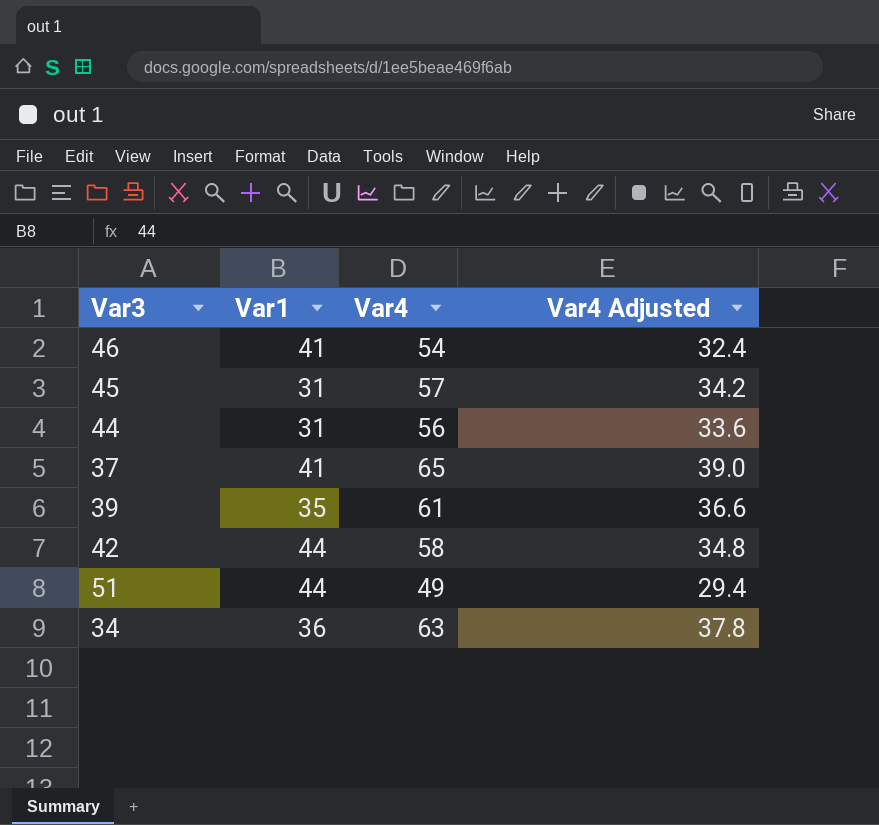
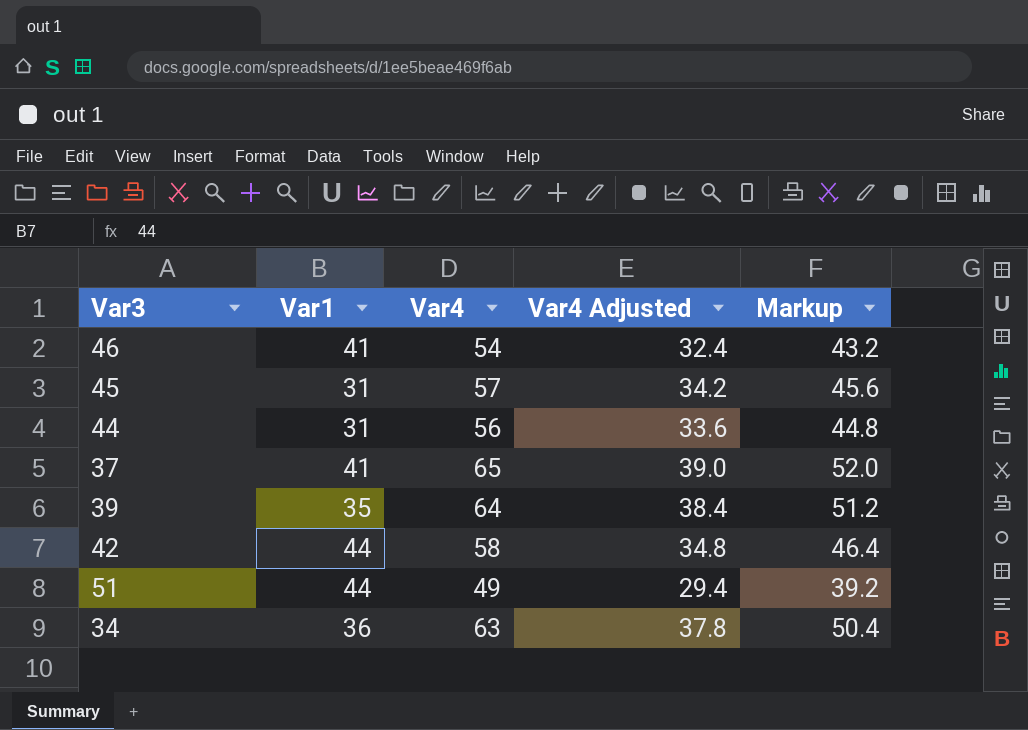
column Markup | formula: none -> [Var4] * 0.8
39 | Var4: 61 -> 64
39 | Var4 Adjusted: 36.6 -> 38.4

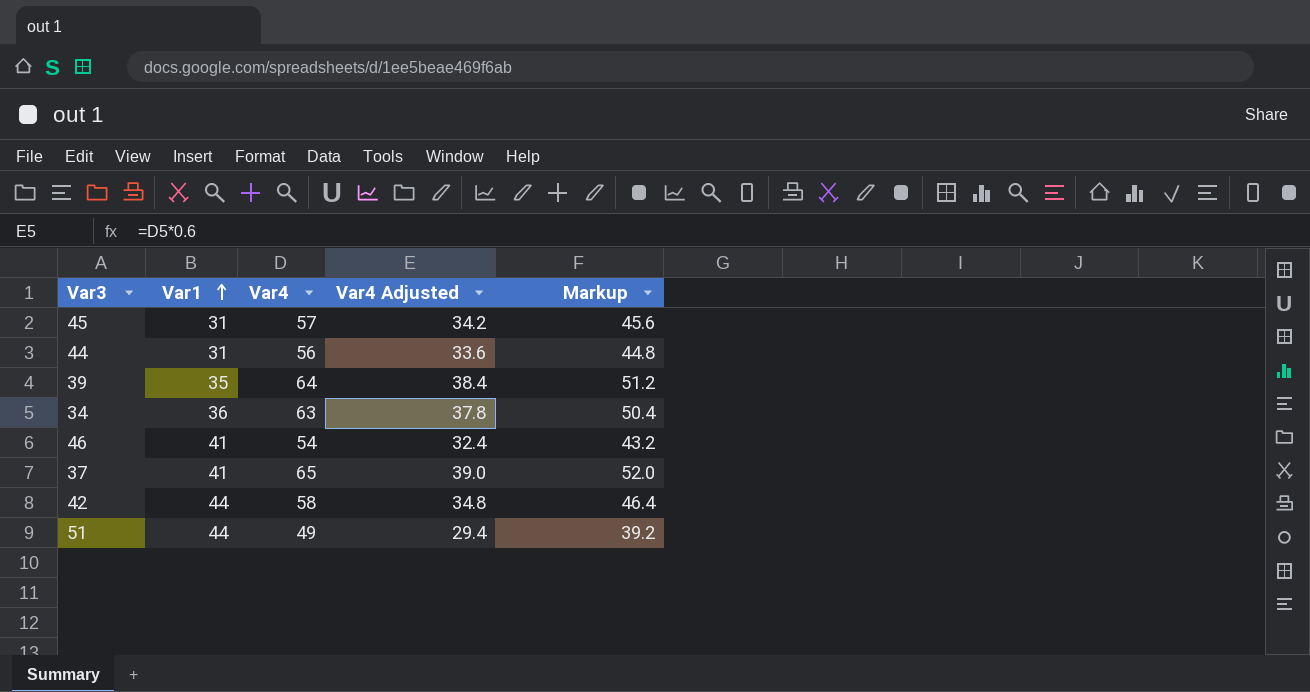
row order: none -> Var1 ascending

